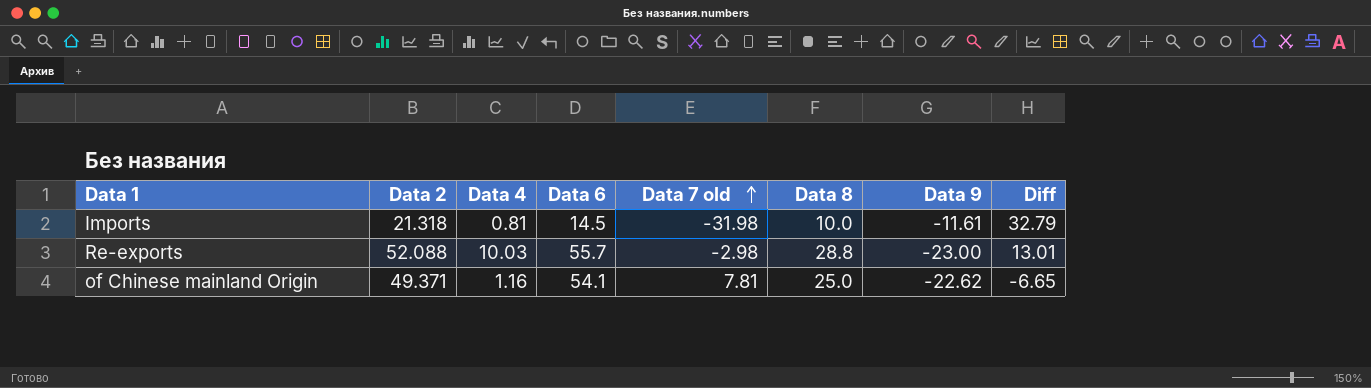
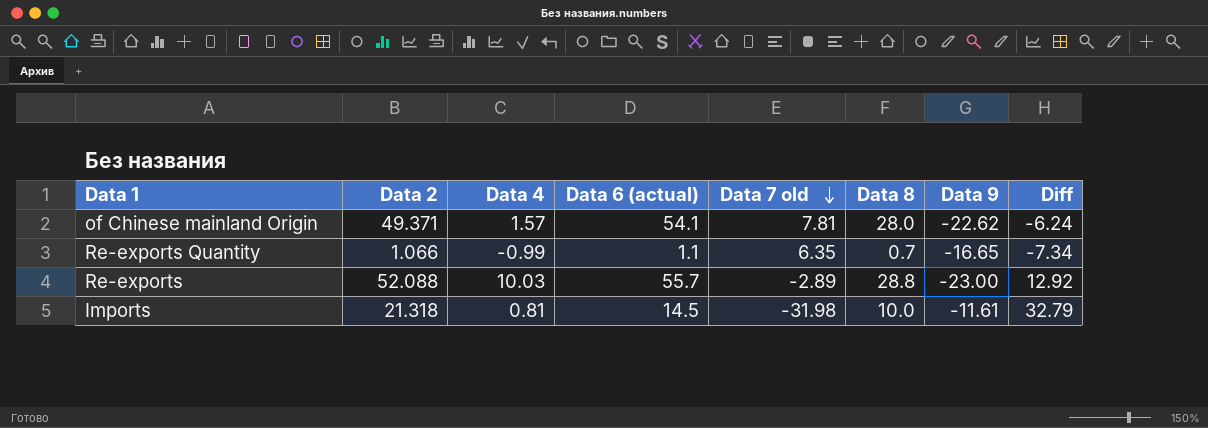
row order: Data 7 old ascending -> Data 7 old descending
column name: Data 6 -> Data 6 (actual)
of Chinese mainland Origin | Data 4: 1.16 -> 1.57
of Chinese mainland Origin | Data 8: 25.0 -> 28.0
of Chinese mainland Origin | Diff: -6.65 -> -6.24
row Re-exports Quantity: none -> 1.066 | -0.99 | 1.1 | 6.35 | 0.7 | -16.65 | -7.34
Re-exports | Data 7 old: -2.98 -> -2.89
Re-exports | Diff: 13.01 -> 12.92

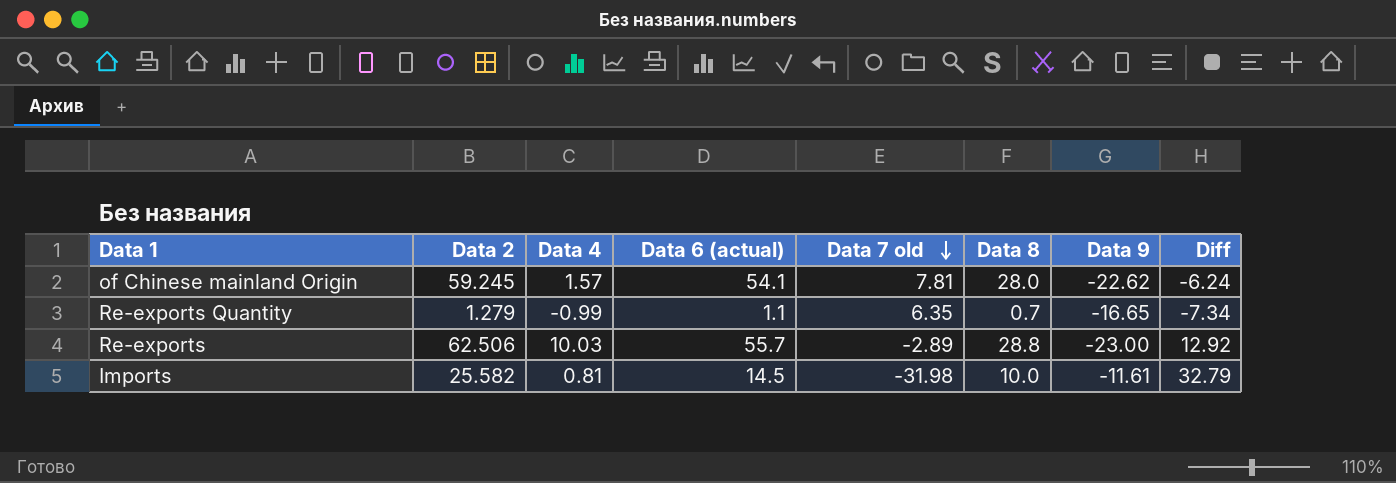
of Chinese mainland Origin | Data 2: 49.371 -> 59.245
Re-exports Quantity | Data 2: 1.066 -> 1.279
Re-exports | Data 2: 52.088 -> 62.506
Imports | Data 2: 21.318 -> 25.582

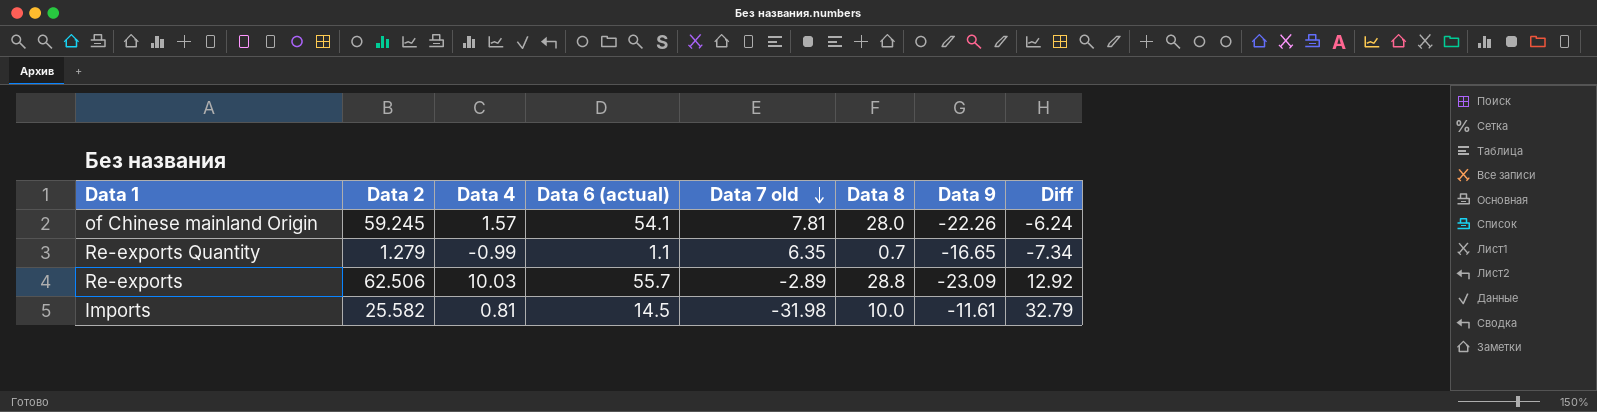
of Chinese mainland Origin | Data 9: -22.62 -> -22.26
Re-exports | Data 9: -23.00 -> -23.09

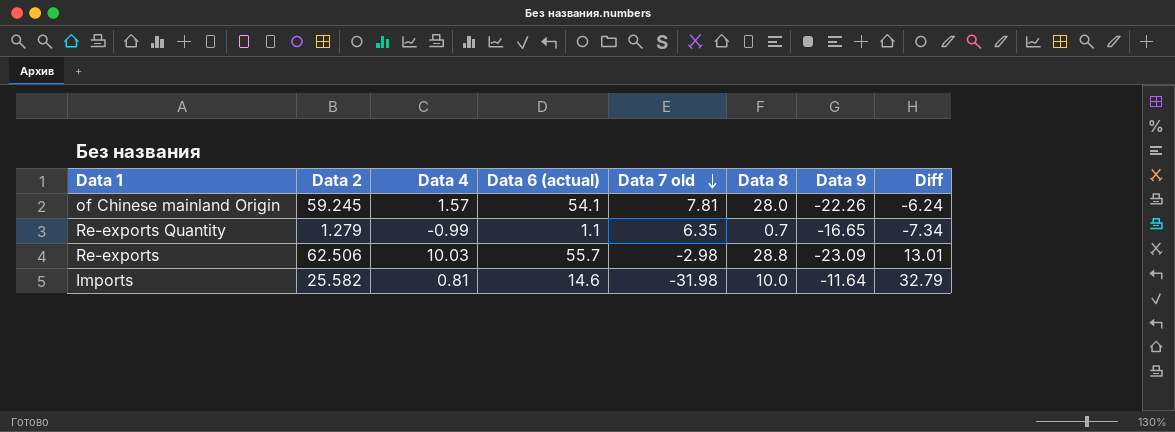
Re-exports | Data 7 old: -2.89 -> -2.98
Re-exports | Diff: 12.92 -> 13.01
Imports | Data 6 (actual): 14.5 -> 14.6
Imports | Data 9: -11.61 -> -11.64

